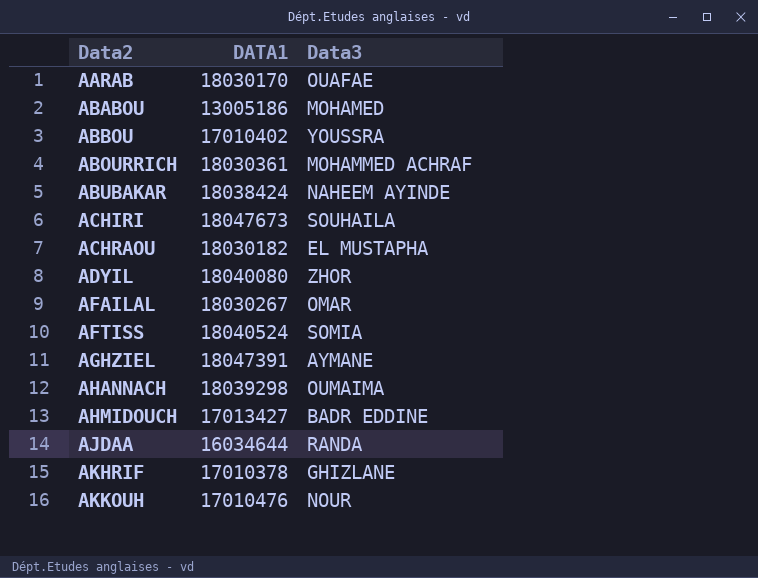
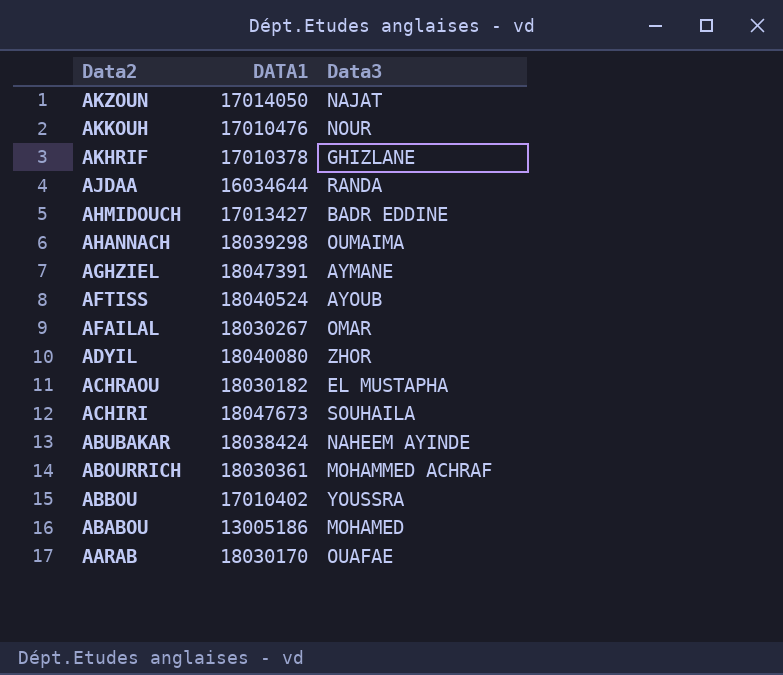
row order: Data2 ascending -> Data2 descending
row AKZOUN: none -> 17014050 | NAJAT
AFTISS | Data3: SOMIA -> AYOUB

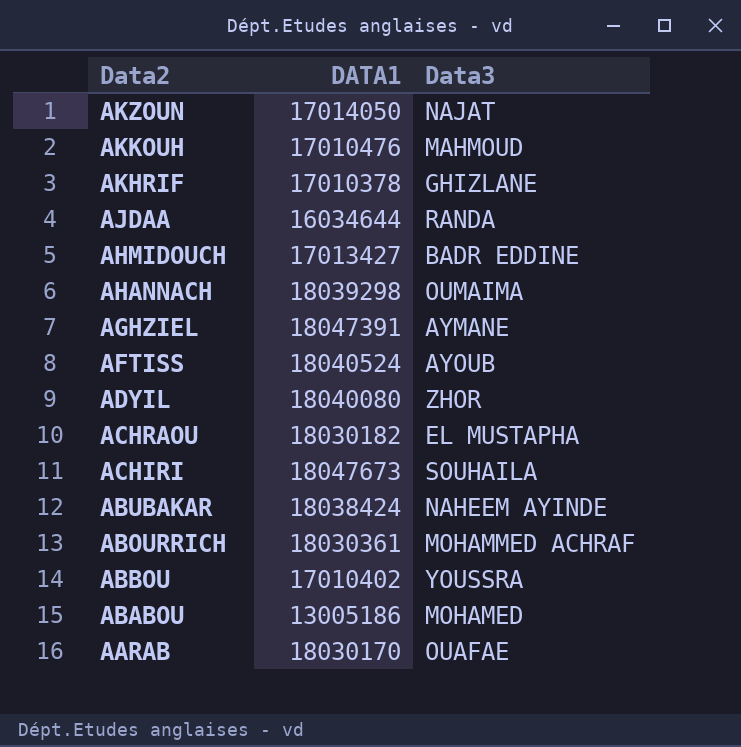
row AFAILAL: 18030267 | OMAR -> none
AKKOUH | Data3: NOUR -> MAHMOUD

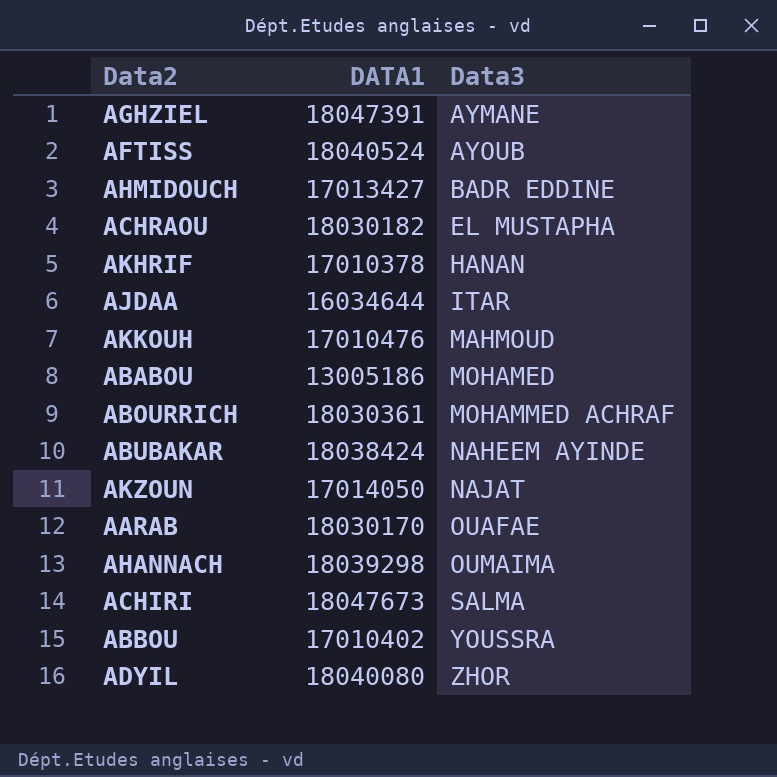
row order: Data2 descending -> Data3 ascending
AKHRIF | Data3: GHIZLANE -> HANAN
AJDAA | Data3: RANDA -> ITAR
ACHIRI | Data3: SOUHAILA -> SALMA

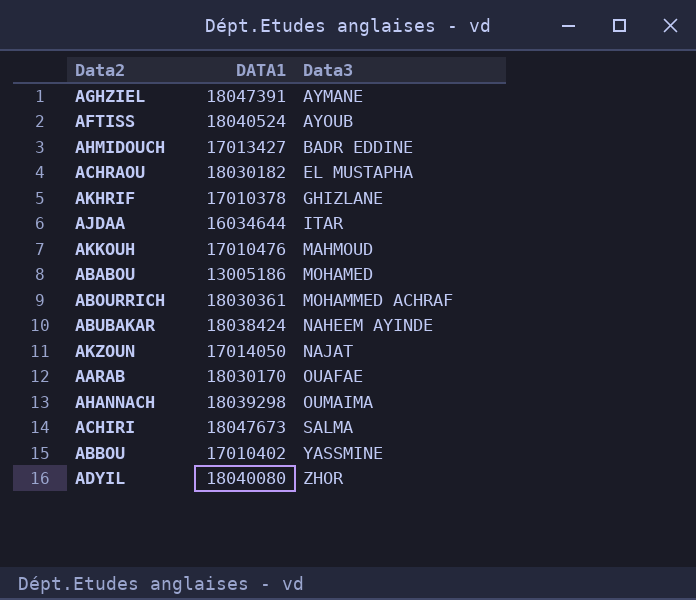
AKHRIF | Data3: HANAN -> GHIZLANE
ABBOU | Data3: YOUSSRA -> YASSMINE

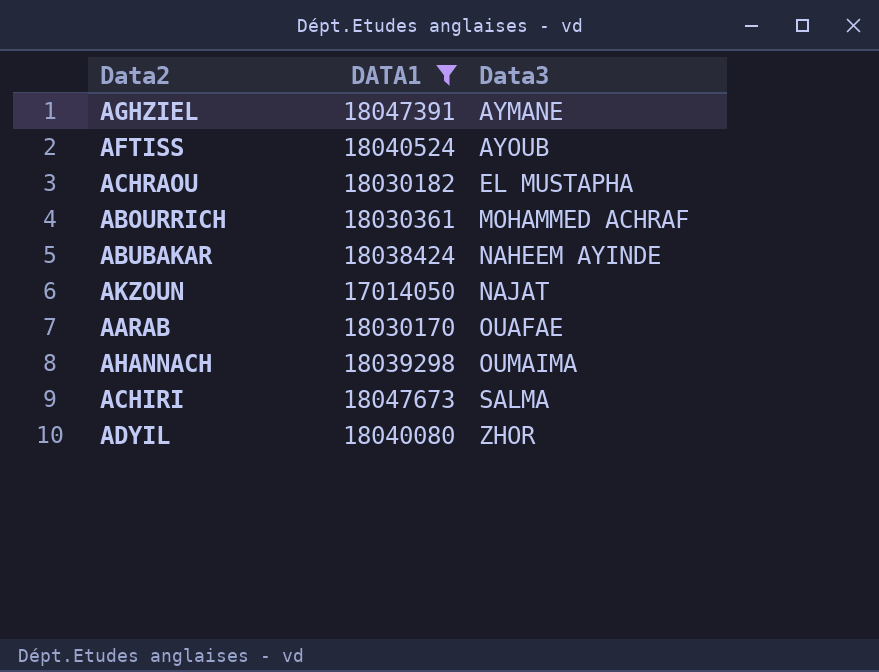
filter: none -> DATA1 >= 17014050

